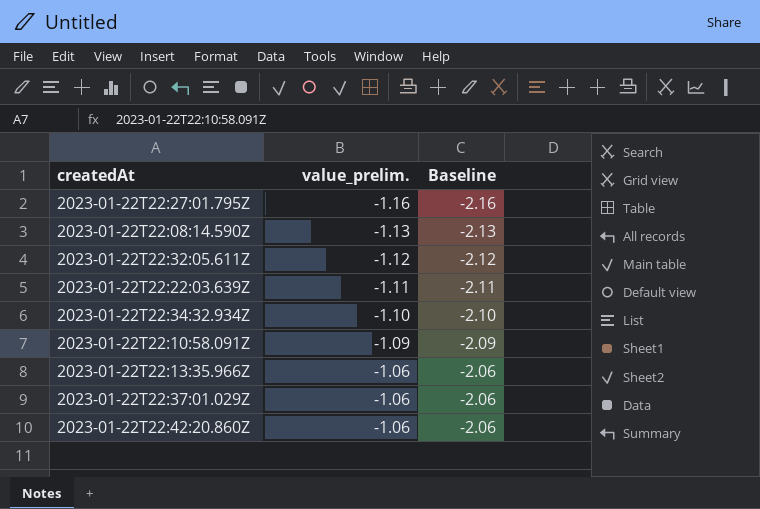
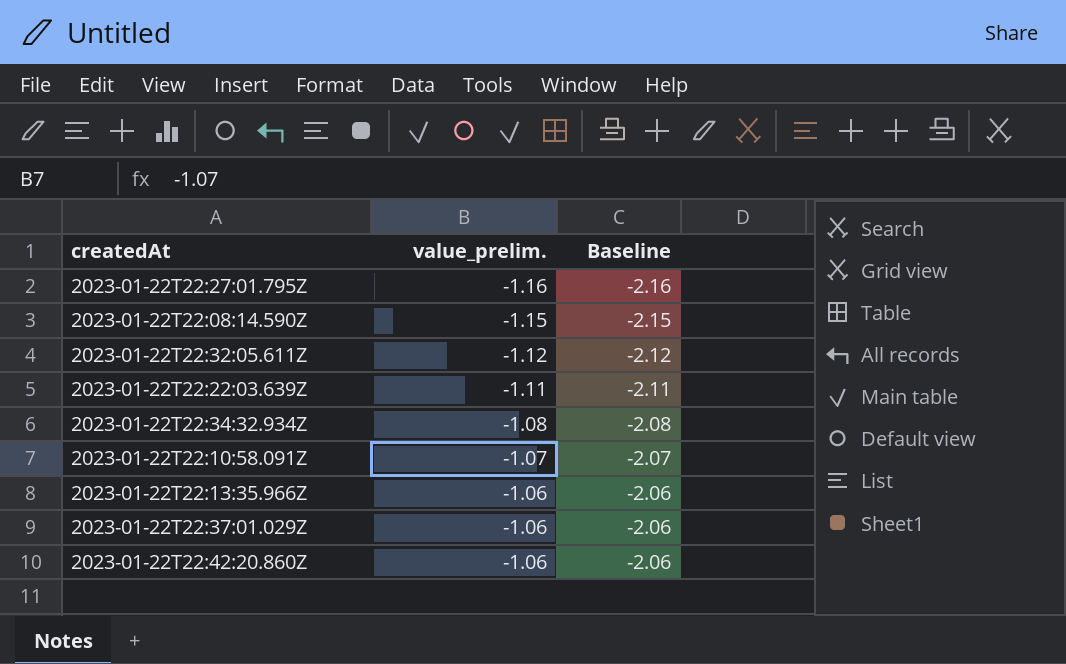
2023-01-22T22:08:14.590Z | value_prelim.: -1.13 -> -1.15
2023-01-22T22:08:14.590Z | Baseline: -2.13 -> -2.15
2023-01-22T22:34:32.934Z | value_prelim.: -1.10 -> -1.08
2023-01-22T22:34:32.934Z | Baseline: -2.10 -> -2.08
2023-01-22T22:10:58.091Z | value_prelim.: -1.09 -> -1.07
2023-01-22T22:10:58.091Z | Baseline: -2.09 -> -2.07

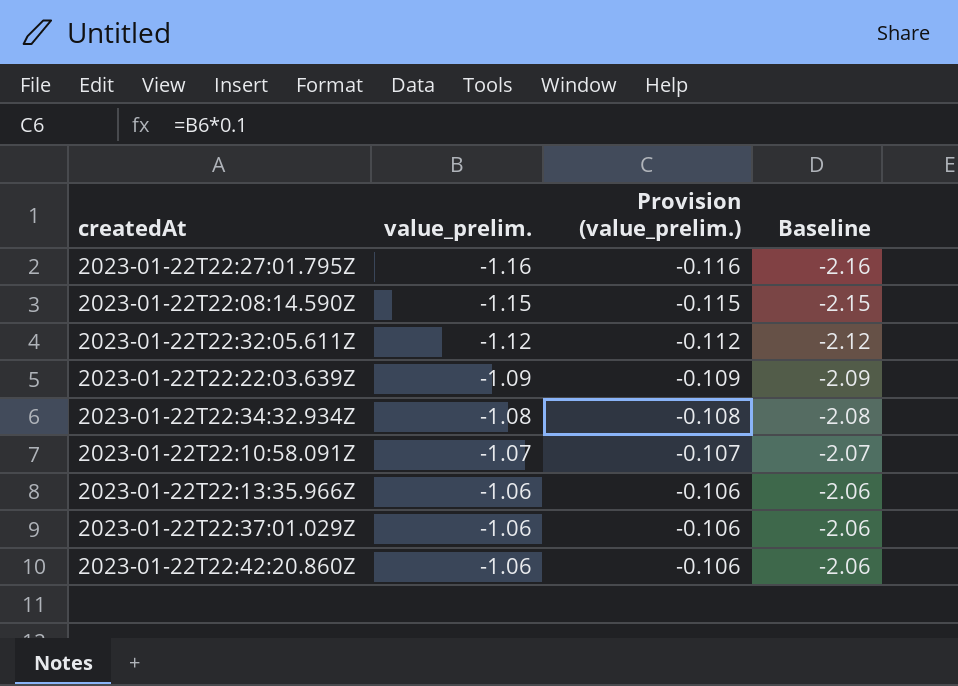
column Provision (value_prelim.) | formula: none -> [value_prelim.] * 0.1
2023-01-22T22:22:03.639Z | value_prelim.: -1.11 -> -1.09
2023-01-22T22:22:03.639Z | Baseline: -2.11 -> -2.09

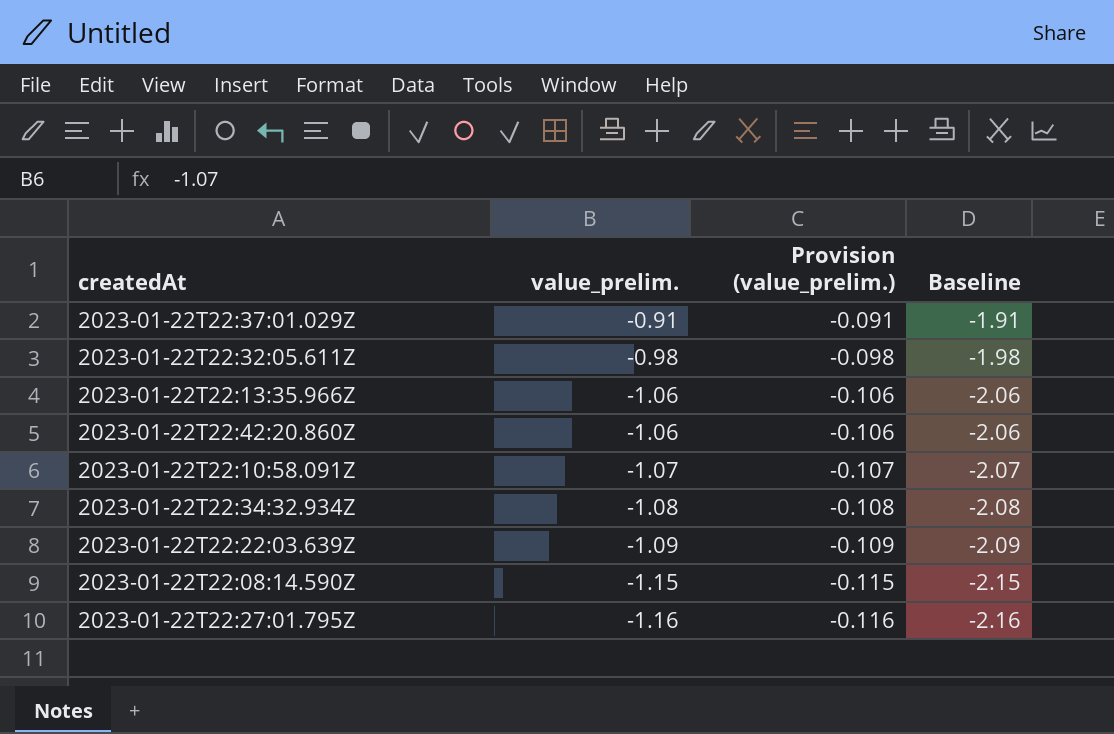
row order: value_prelim. ascending -> value_prelim. descending
2023-01-22T22:37:01.029Z | value_prelim.: -1.06 -> -0.91
2023-01-22T22:37:01.029Z | Provision (value_prelim.): -0.106 -> -0.091
2023-01-22T22:37:01.029Z | Baseline: -2.06 -> -1.91
2023-01-22T22:32:05.611Z | value_prelim.: -1.12 -> -0.98
2023-01-22T22:32:05.611Z | Provision (value_prelim.): -0.112 -> -0.098
2023-01-22T22:32:05.611Z | Baseline: -2.12 -> -1.98

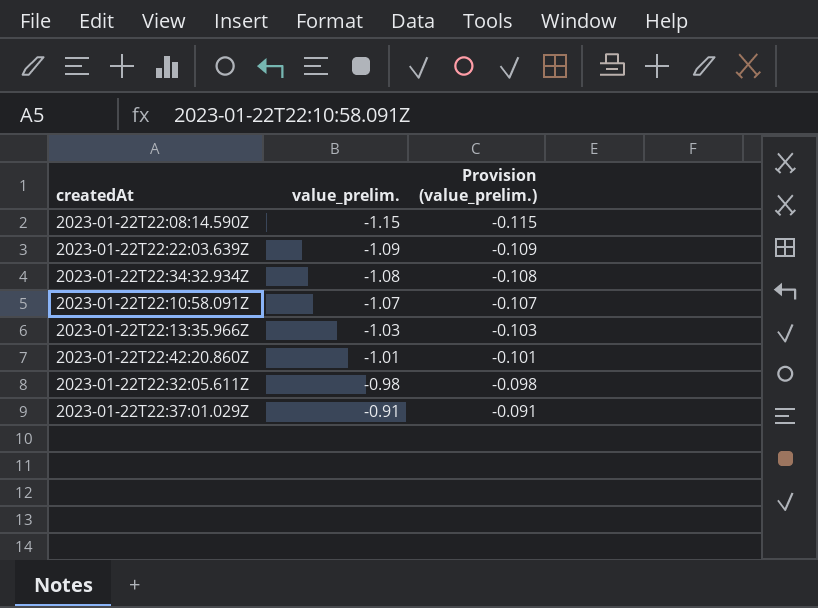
row order: value_prelim. descending -> value_prelim. ascending
column Baseline | formula: [value_prelim.] - 1 -> none
row 2023-01-22T22:27:01.795Z: -1.16 | -0.116 | -2.16 -> none
2023-01-22T22:13:35.966Z | value_prelim.: -1.06 -> -1.03
2023-01-22T22:13:35.966Z | Provision (value_prelim.): -0.106 -> -0.103
2023-01-22T22:42:20.860Z | value_prelim.: -1.06 -> -1.01
2023-01-22T22:42:20.860Z | Provision (value_prelim.): -0.106 -> -0.101

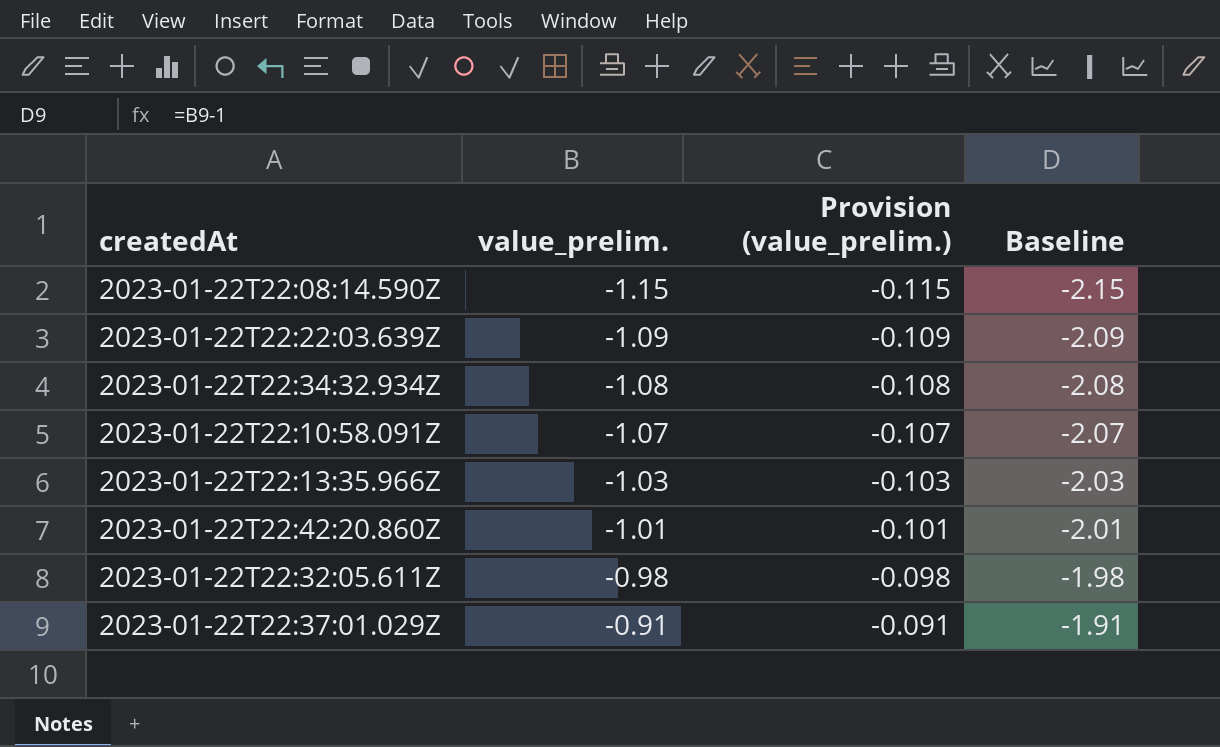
column Baseline | formula: none -> [value_prelim.] - 1

